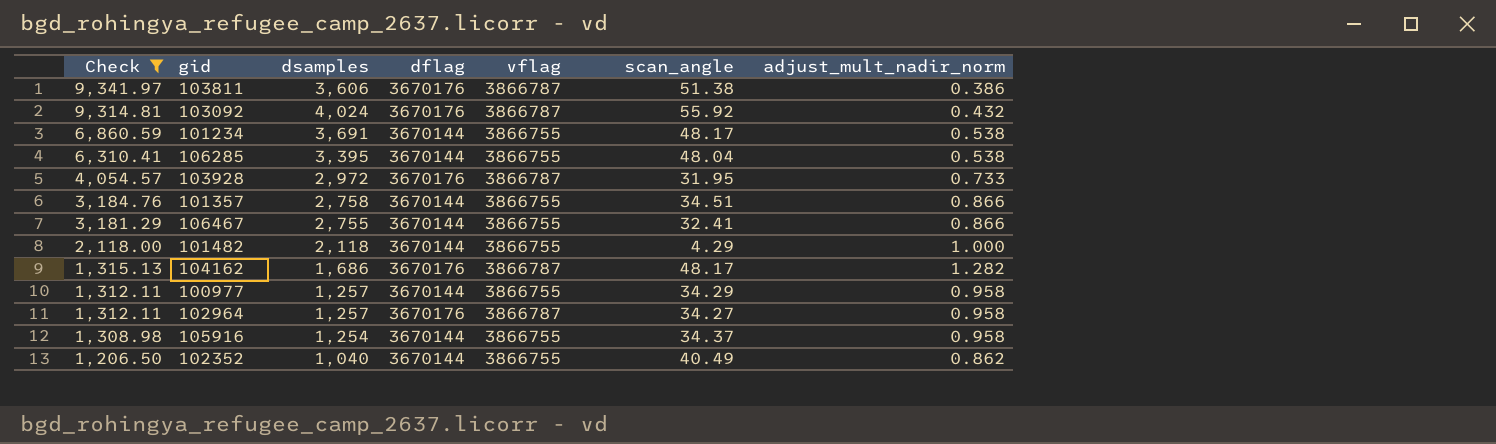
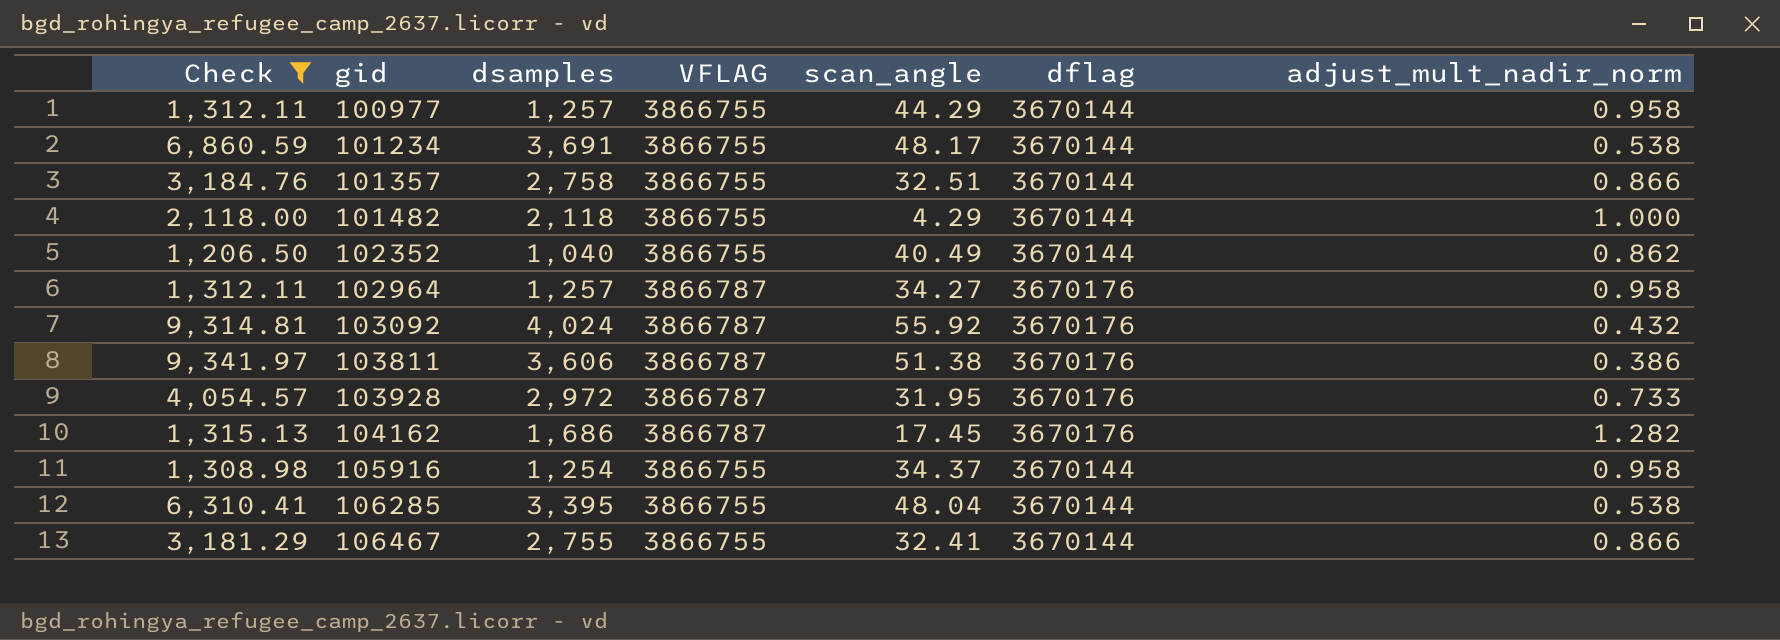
row order: Check descending -> gid ascending
column name: vflag -> VFLAG
column dflag | position: 4 -> 6
100977 | scan_angle: 34.29 -> 44.29
101357 | scan_angle: 34.51 -> 32.51
104162 | scan_angle: 48.17 -> 17.45

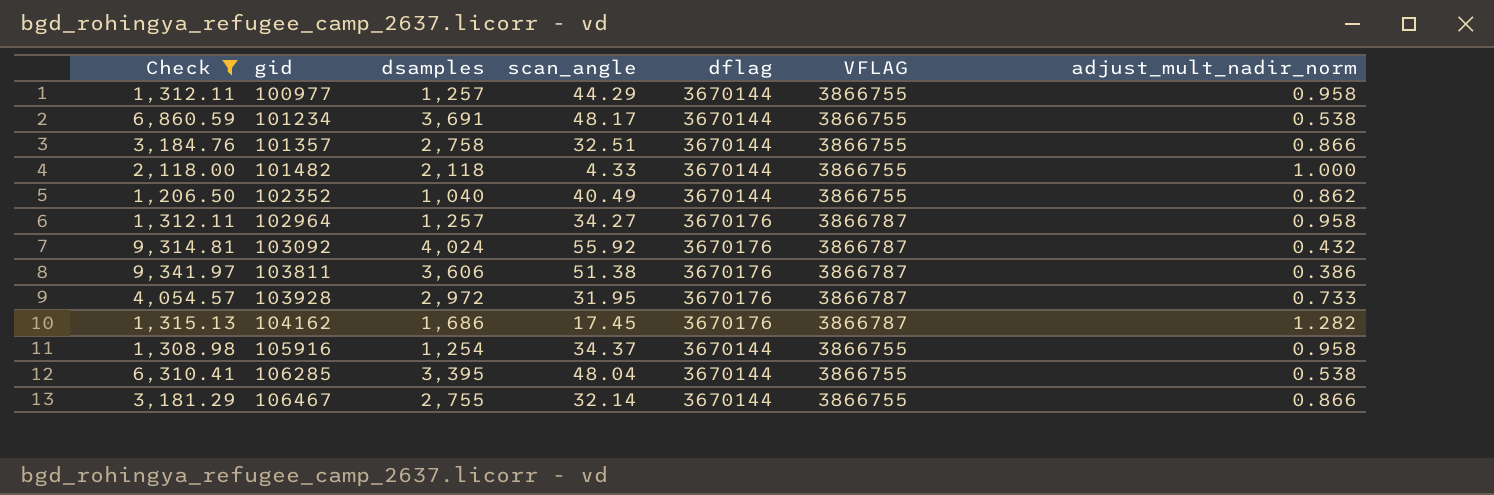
column VFLAG | position: 4 -> 6
101482 | scan_angle: 4.29 -> 4.33
106467 | scan_angle: 32.41 -> 32.14

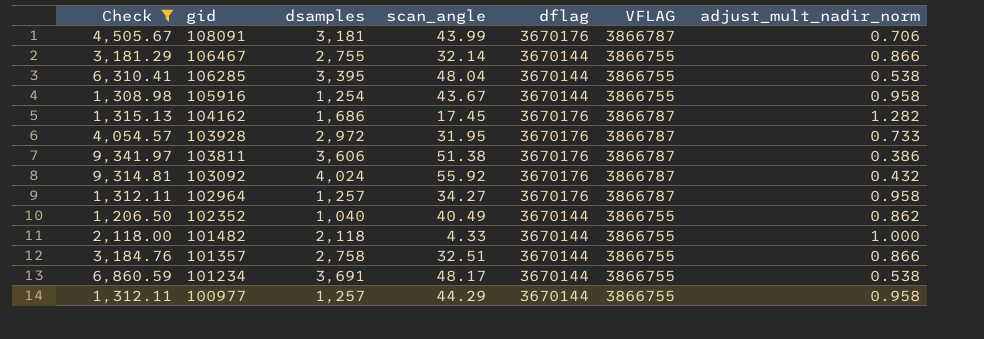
row order: gid ascending -> gid descending
row 108091: none -> 4,505.67 | 3,181 | 43.99 | 3670176 | 3866787 | 0.706
105916 | scan_angle: 34.37 -> 43.67

